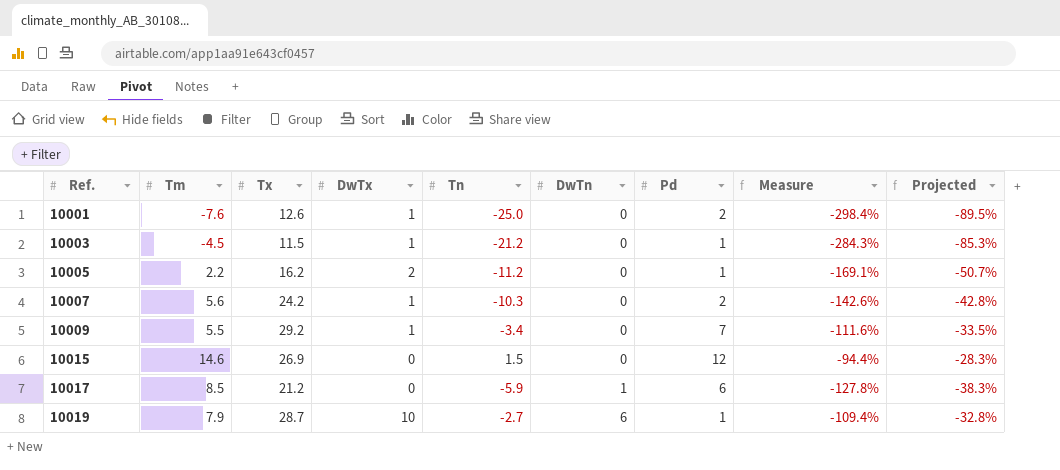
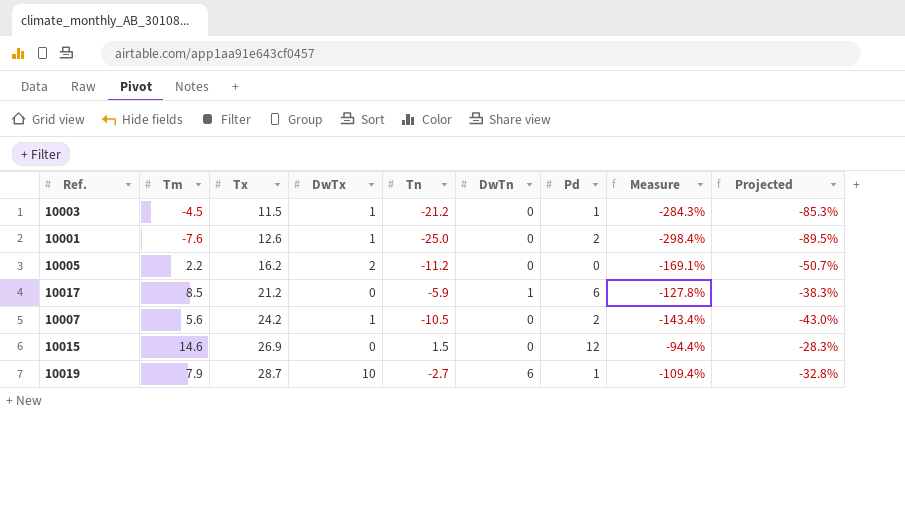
row order: Ref. ascending -> Tx ascending
row 10009: 5.5 | 29.2 | 1 | -3.4 | 0 | 7 | -111.6% | -33.5% -> none
10005 | Pd: 1 -> 0
10007 | Tn: -10.3 -> -10.5
10007 | Measure: -142.6% -> -143.4%
10007 | Projected: -42.8% -> -43.0%

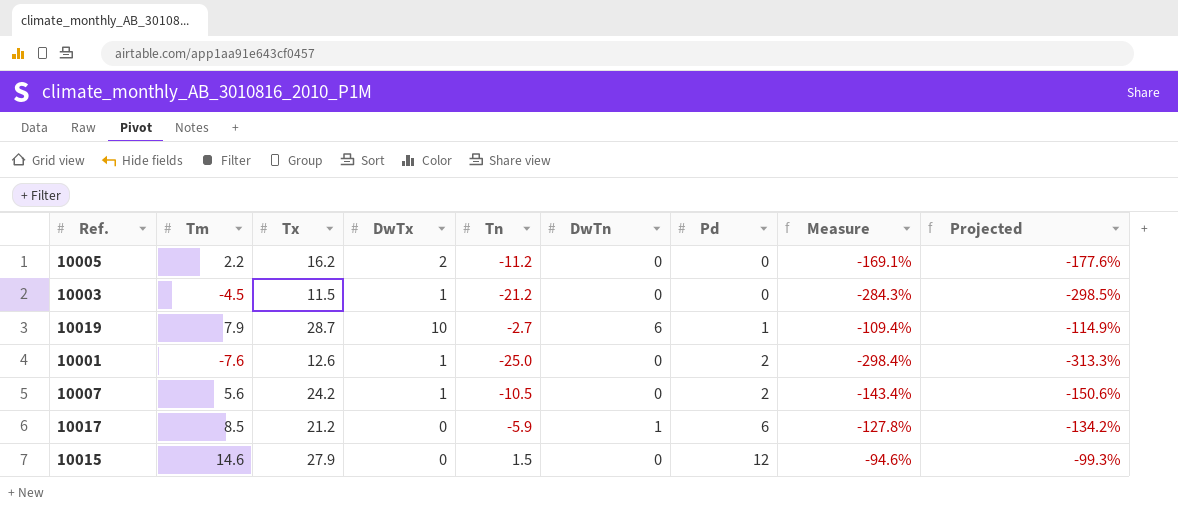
row order: Tx ascending -> Pd ascending
column Projected | formula: [Measure] * 0.3 -> [Measure] * 1.05
10003 | Pd: 1 -> 0
10015 | Tx: 26.9 -> 27.9
10015 | Measure: -94.4% -> -94.6%

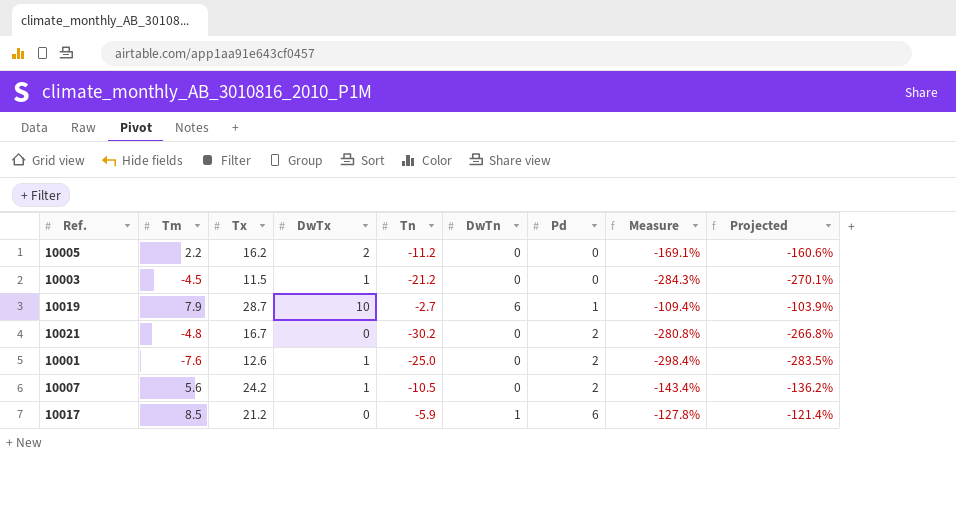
column Projected | formula: [Measure] * 1.05 -> [Measure] * 0.95
row 10015: 14.6 | 27.9 | 0 | 1.5 | 0 | 12 | -94.6% | -99.3% -> none
row 10021: none -> -4.8 | 16.7 | 0 | -30.2 | 0 | 2 | -280.8% | -266.8%

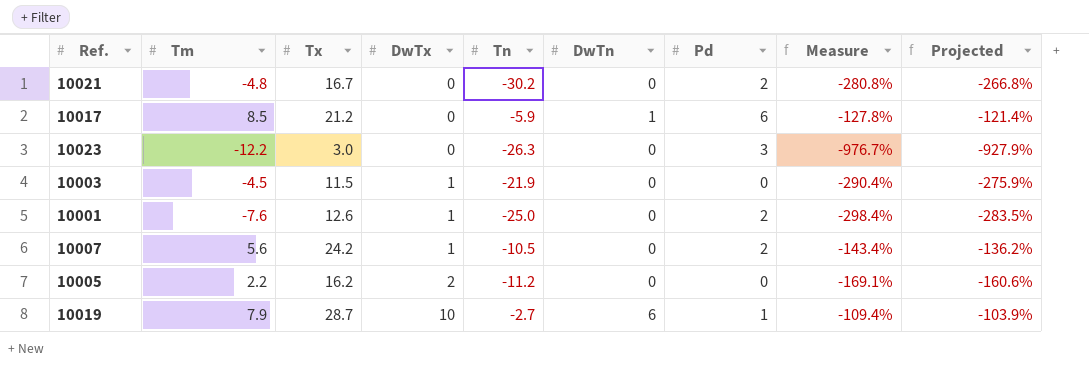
row order: Pd ascending -> DwTx ascending
row 10023: none -> -12.2 | 3.0 | 0 | -26.3 | 0 | 3 | -976.7% | -927.9%
10003 | Tn: -21.2 -> -21.9
10003 | Measure: -284.3% -> -290.4%
10003 | Projected: -270.1% -> -275.9%

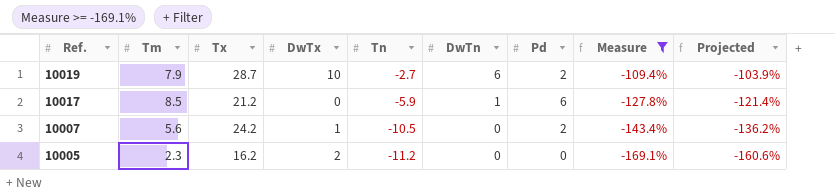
filter: none -> Measure >= -169.1%
row order: DwTx ascending -> Ref. descending
10019 | Pd: 1 -> 2
10005 | Tm: 2.2 -> 2.3

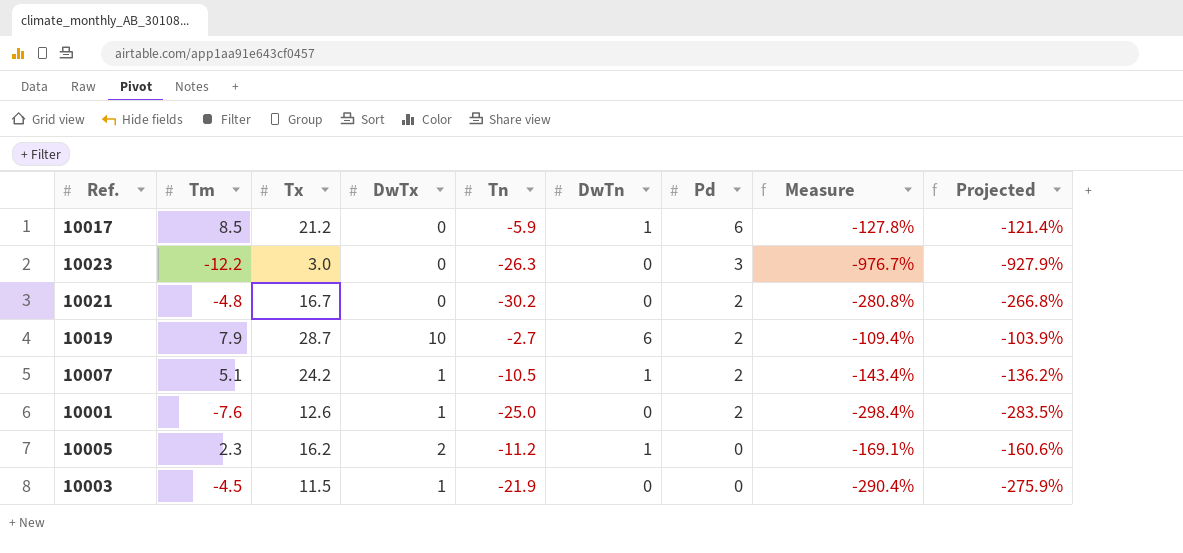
filter: Measure >= -169.1% -> none
row order: Ref. descending -> Pd descending
10007 | Tm: 5.6 -> 5.1
10007 | DwTn: 0 -> 1
10005 | DwTn: 0 -> 1

